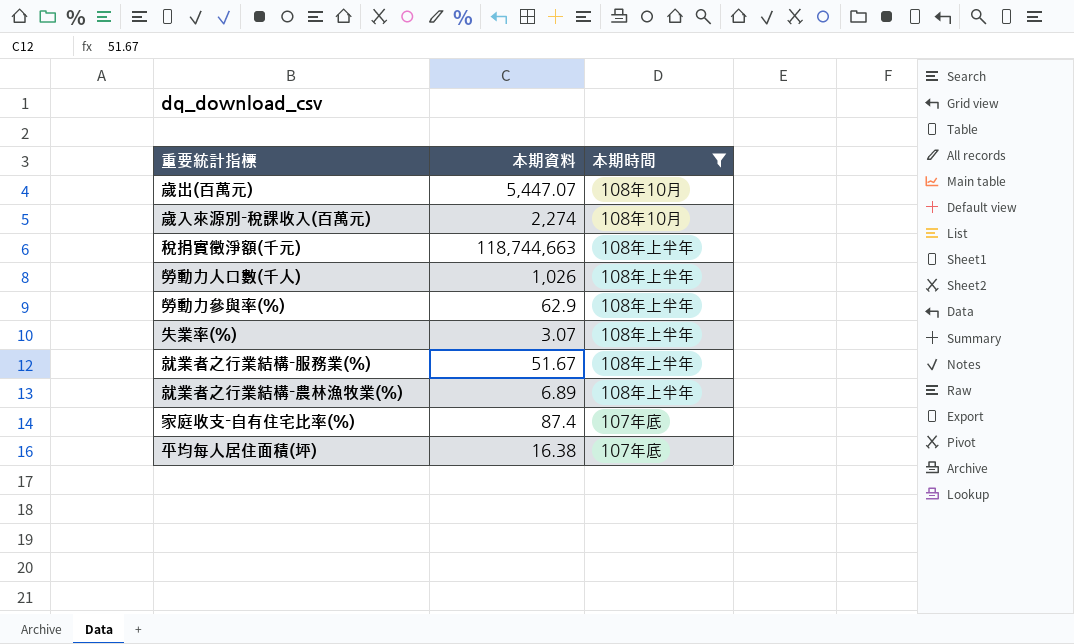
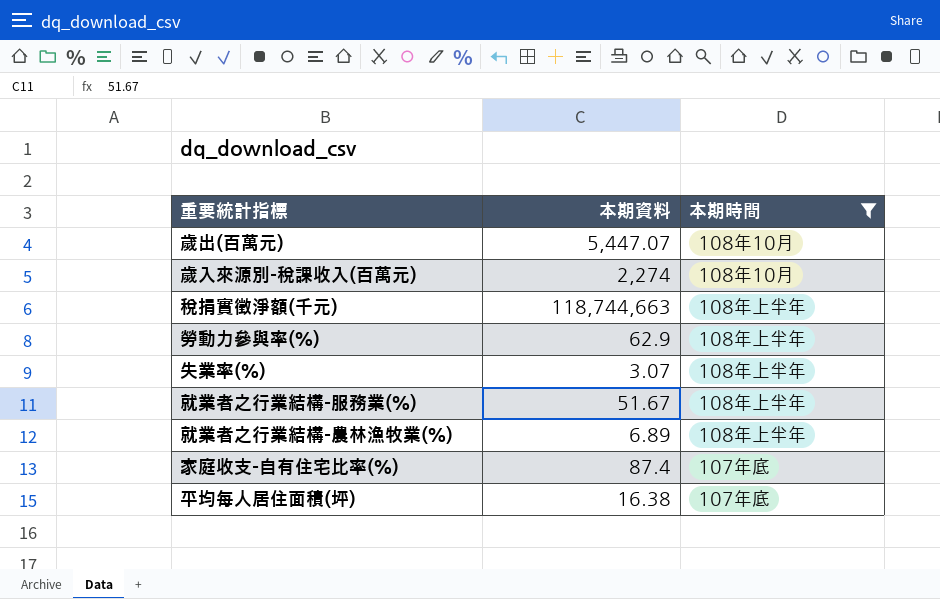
row 勞動力人口數(千人): 1,026 | 108年上半年 -> none

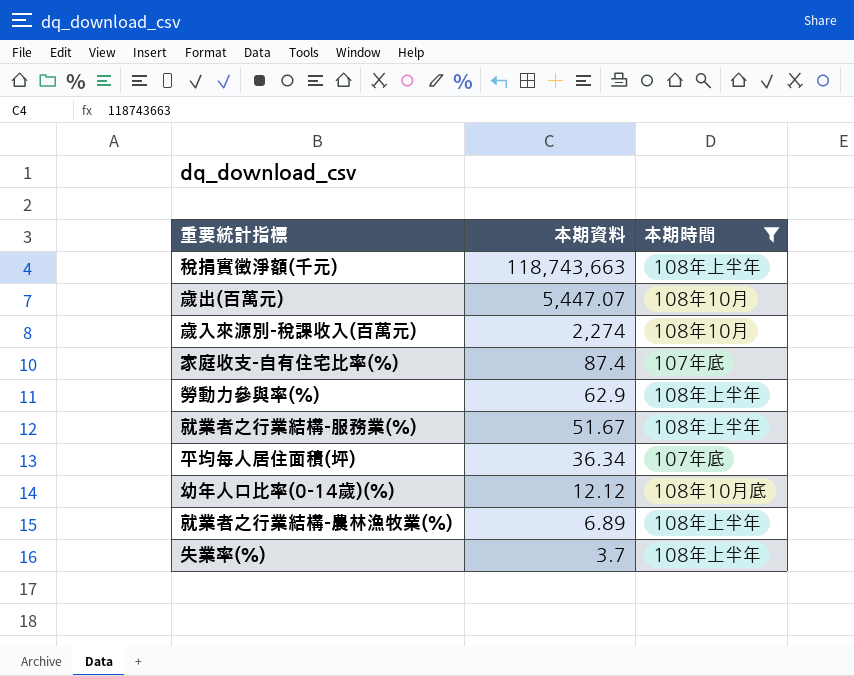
row order: none -> 本期資料 descending
稅捐實徵淨額(千元) | 本期資料: 118,744,663 -> 118,743,663
平均每人居住面積(坪) | 本期資料: 16.38 -> 36.34
row 幼年人口比率(0-14歲)(％): none -> 12.12 | 108年10月底
失業率(％) | 本期資料: 3.07 -> 3.7

